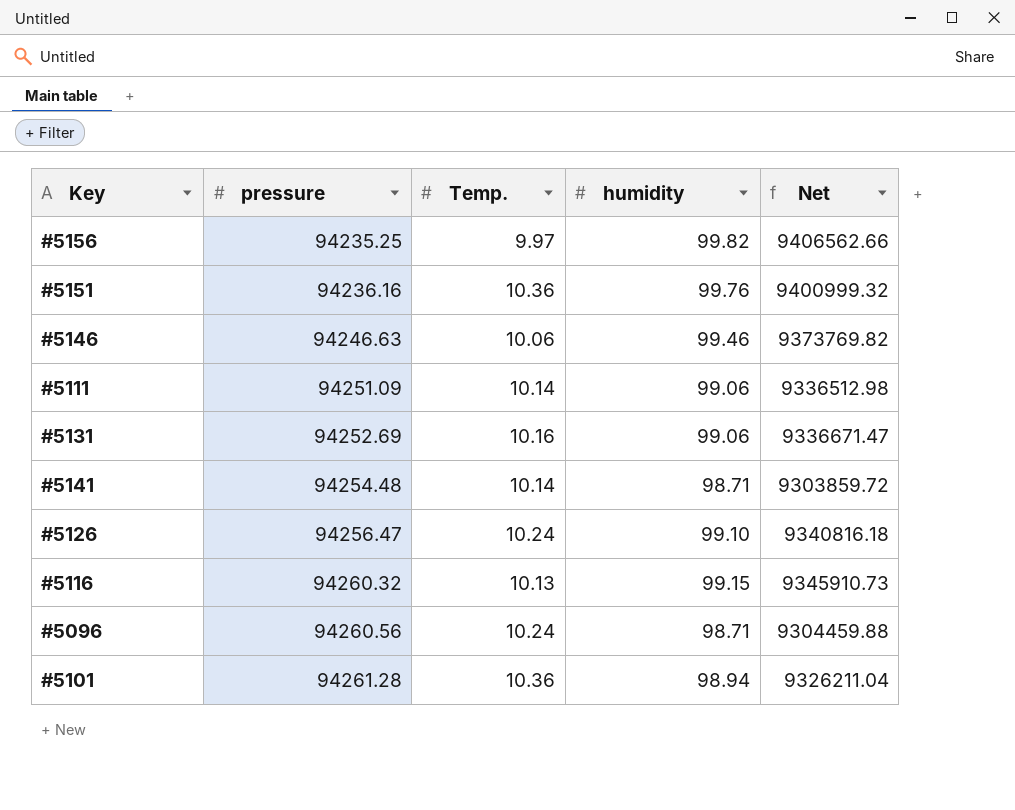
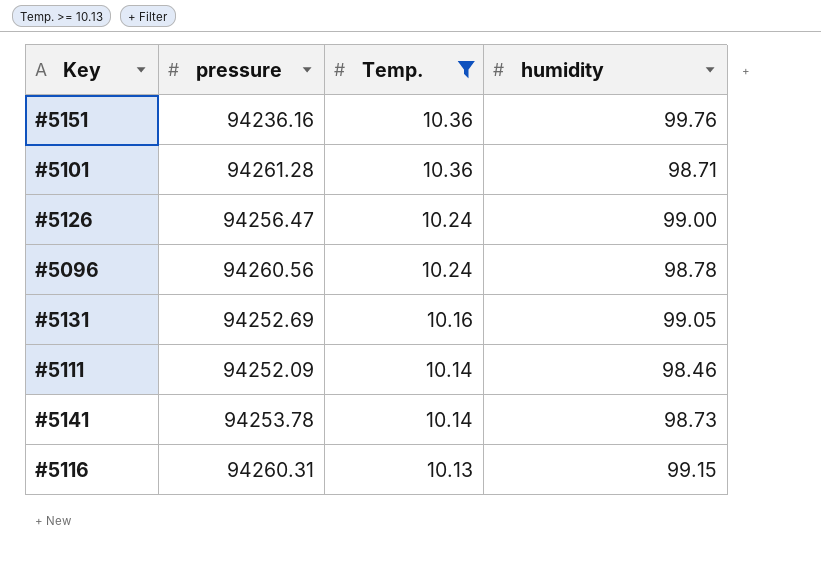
filter: none -> Temp. >= 10.13
row order: pressure ascending -> Temp. descending
column Net | formula: [pressure] * [humidity] -> none
#5101 | humidity: 98.94 -> 98.71
#5126 | humidity: 99.10 -> 99.00
#5096 | humidity: 98.71 -> 98.78
#5131 | humidity: 99.06 -> 99.05
#5111 | pressure: 94251.09 -> 94252.09
#5111 | humidity: 99.06 -> 98.46
#5141 | pressure: 94254.48 -> 94253.78
#5141 | humidity: 98.71 -> 98.73
#5116 | pressure: 94260.32 -> 94260.31

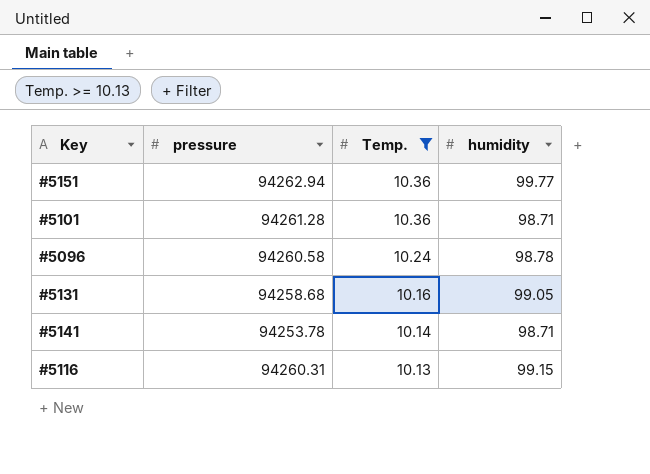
row #5126: 94256.47 | 10.24 | 99.00 -> none
row #5111: 94252.09 | 10.14 | 98.46 -> none
#5151 | pressure: 94236.16 -> 94262.94
#5151 | humidity: 99.76 -> 99.77
#5096 | pressure: 94260.56 -> 94260.58
#5131 | pressure: 94252.69 -> 94258.68
#5141 | humidity: 98.73 -> 98.71

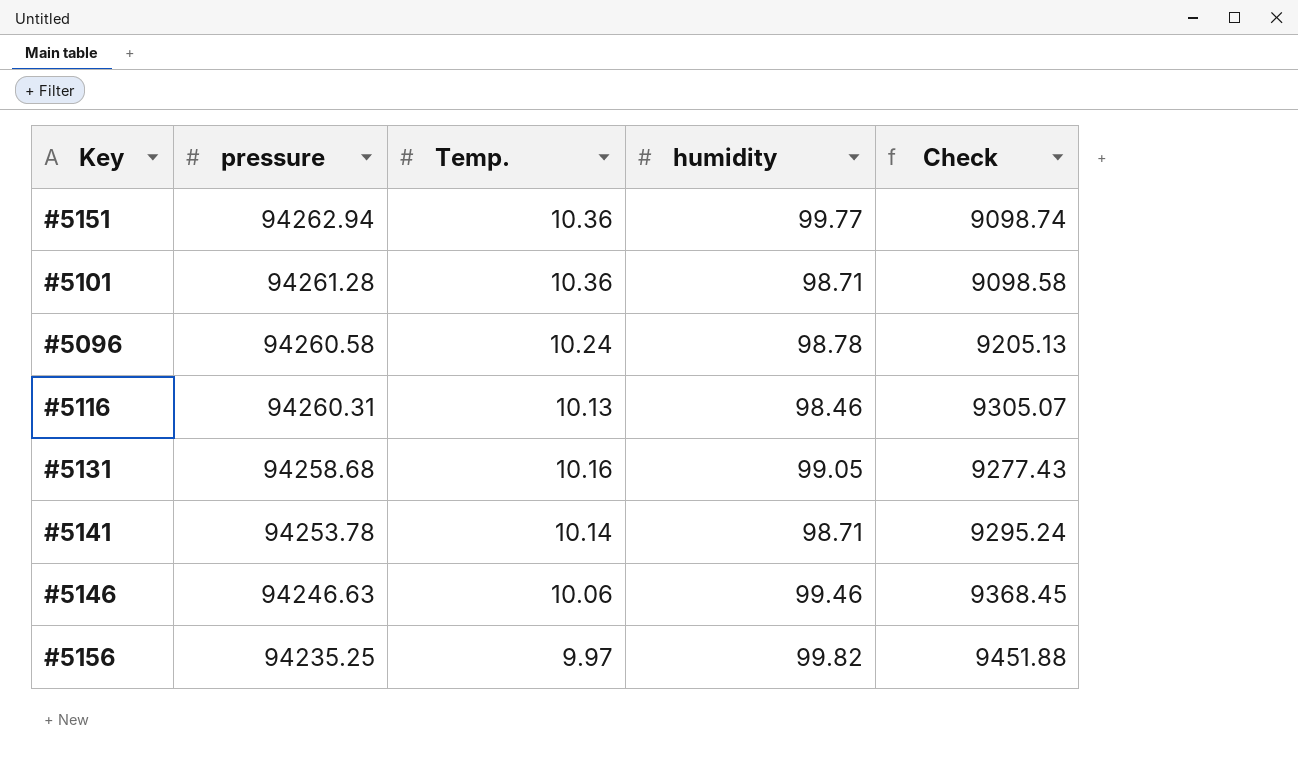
filter: Temp. >= 10.13 -> none
row order: Temp. descending -> pressure descending
column Check | formula: none -> [pressure] / [Temp.]
#5116 | humidity: 99.15 -> 98.46

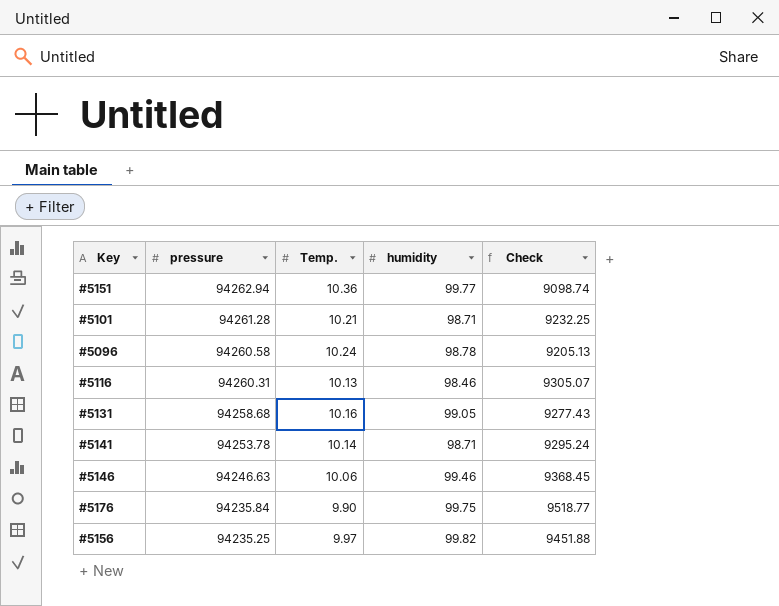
#5101 | Temp.: 10.36 -> 10.21
#5101 | Check: 9098.58 -> 9232.25
row #5176: none -> 94235.84 | 9.90 | 99.75 | 9518.77

